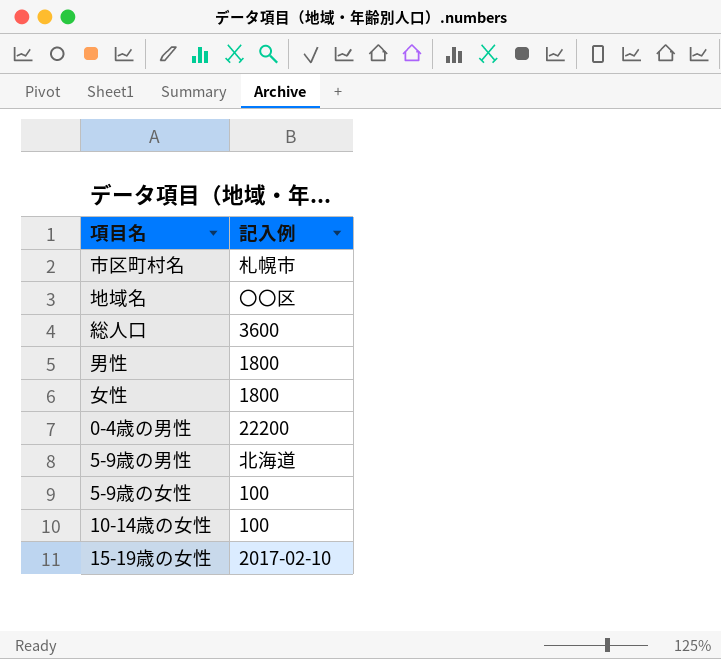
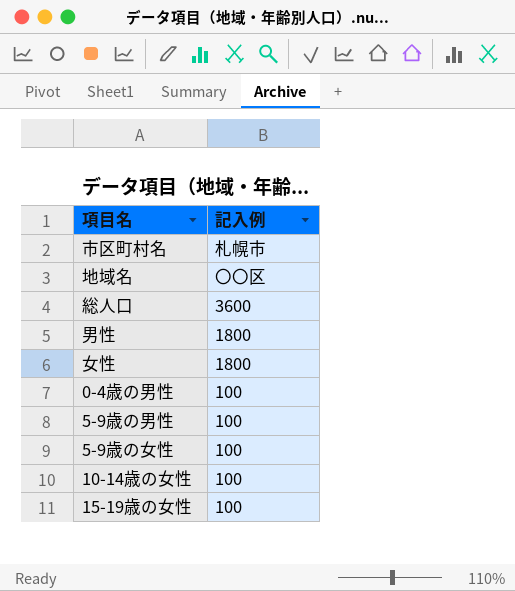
0-4歳の男性 | 記入例: 22200 -> 100
5-9歳の男性 | 記入例: 北海道 -> 100
15-19歳の女性 | 記入例: 2017-02-10 -> 100

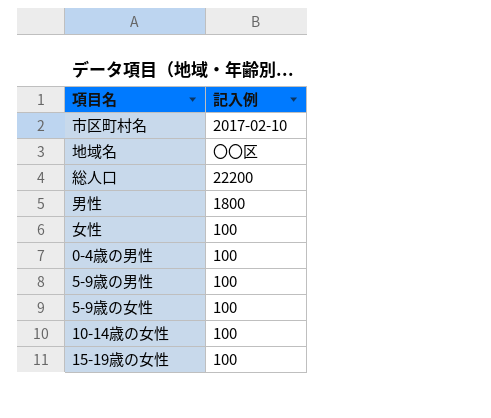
市区町村名 | 記入例: 札幌市 -> 2017-02-10
総人口 | 記入例: 3600 -> 22200
女性 | 記入例: 1800 -> 100

